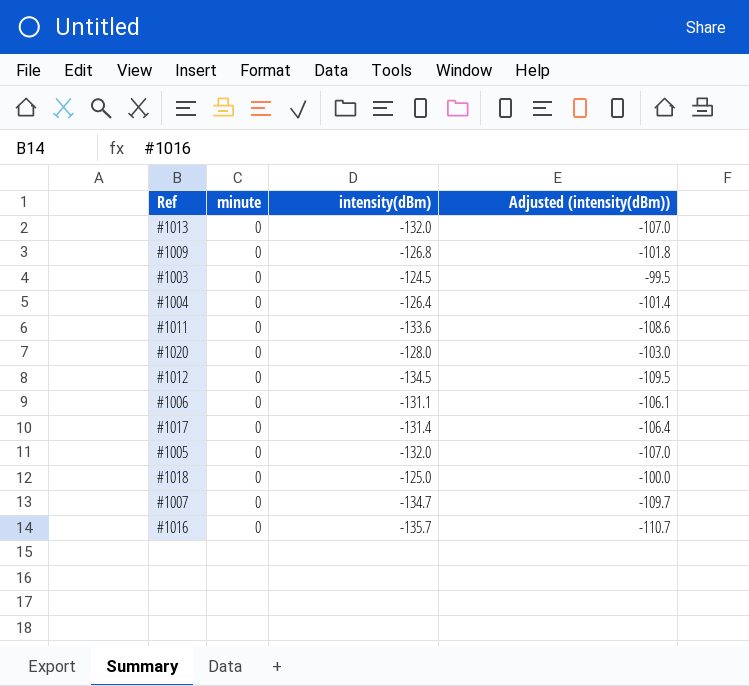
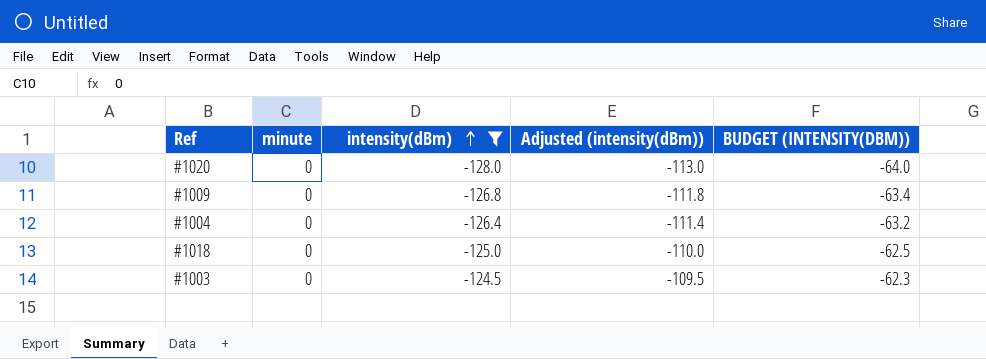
filter: none -> intensity(dBm) >= -128.0
row order: none -> intensity(dBm) ascending
column Adjusted (intensity(dBm)) | formula: [intensity(dBm)] + 25 -> [intensity(dBm)] + 15
column BUDGET (INTENSITY(DBM)) | formula: none -> [intensity(dBm)] * 0.5

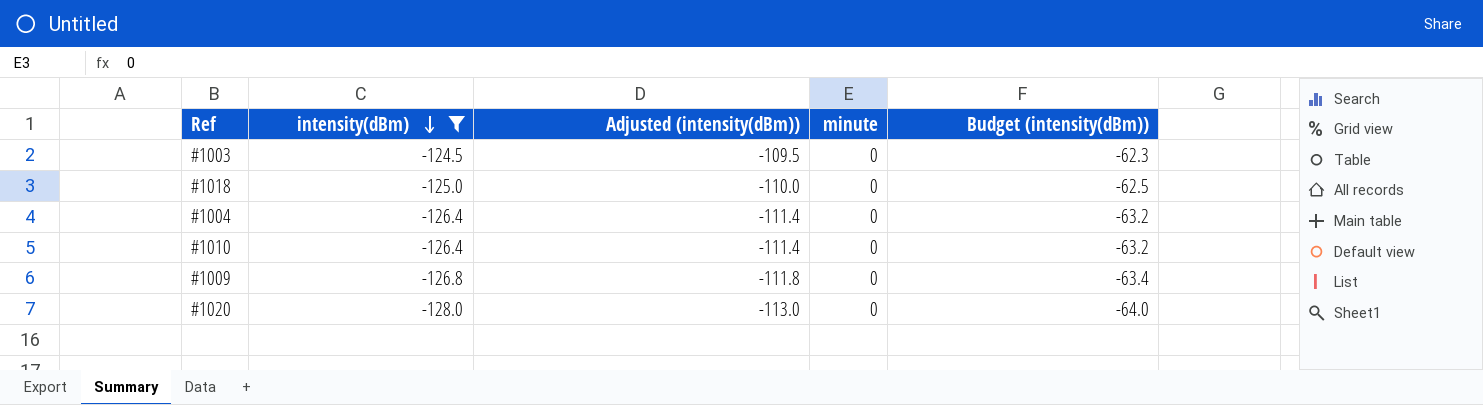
row order: intensity(dBm) ascending -> intensity(dBm) descending
column minute | position: 2 -> 4
column name: BUDGET (INTENSITY(DBM)) -> Budget (intensity(dBm))
row #1010: none -> -126.4 | -111.4 | 0 | -63.2

